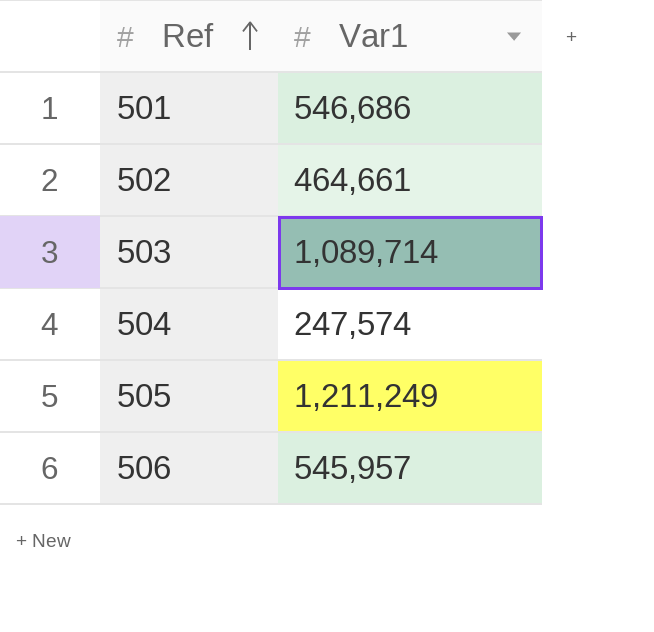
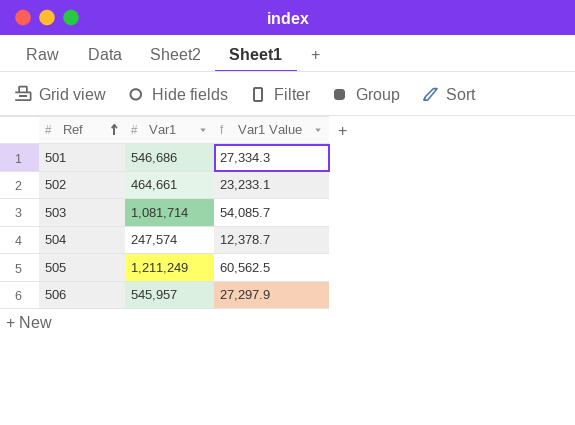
column Var1 Value | formula: none -> [Var1] * 0.05
503 | Var1: 1,089,714 -> 1,081,714

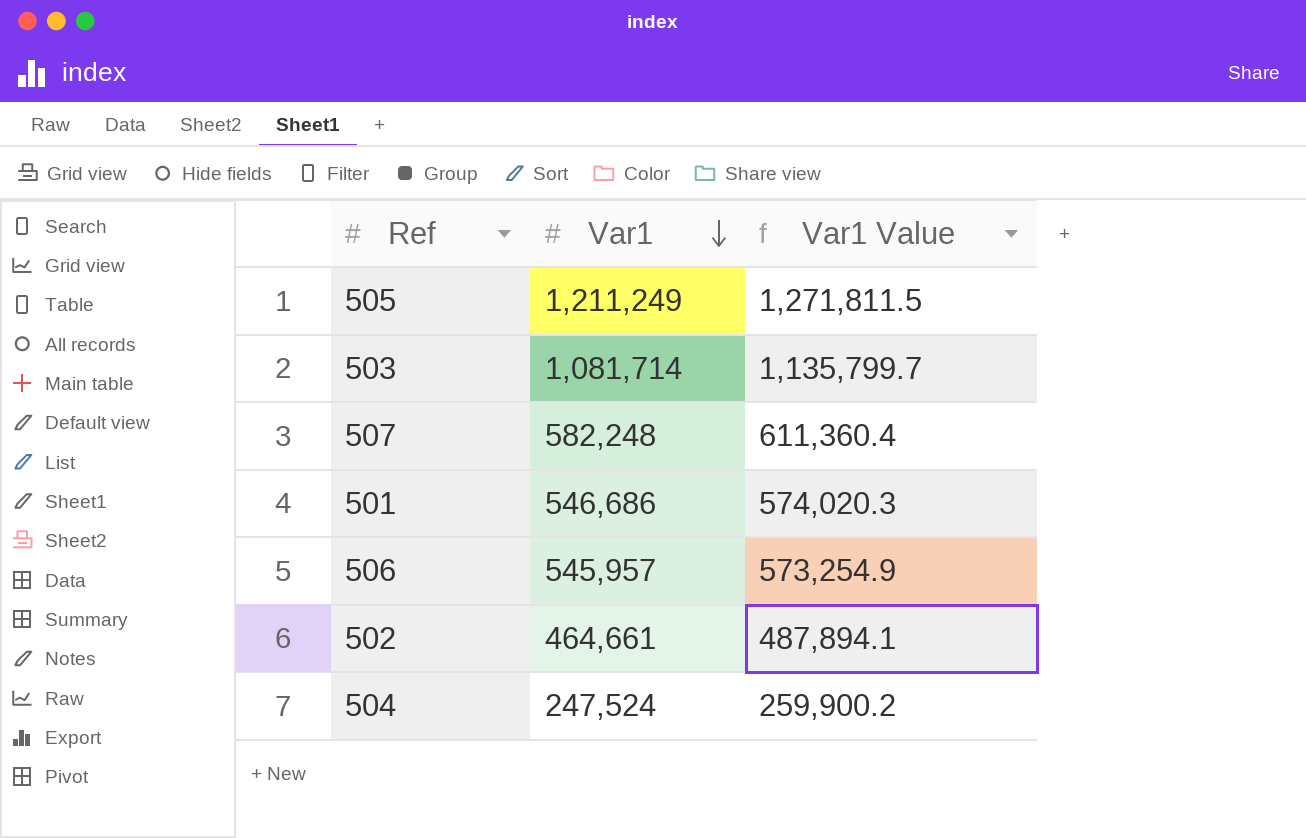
row order: Ref ascending -> Var1 descending
column Var1 Value | formula: [Var1] * 0.05 -> [Var1] * 1.05
row 507: none -> 582,248 | 611,360.4
504 | Var1: 247,574 -> 247,524

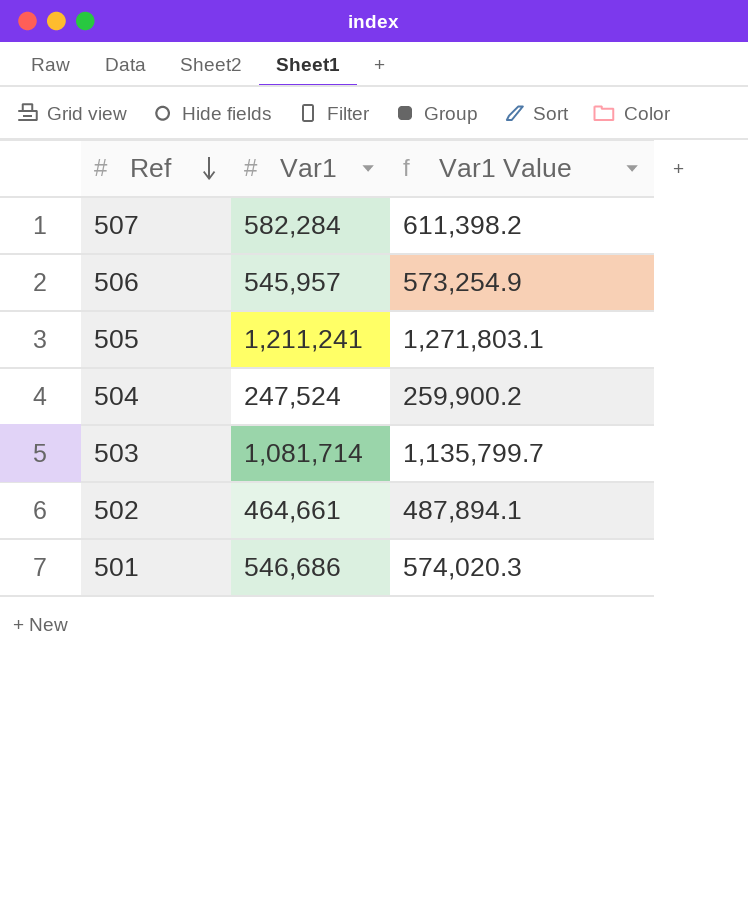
row order: Var1 descending -> Ref descending
507 | Var1: 582,248 -> 582,284
507 | Var1 Value: 611,360.4 -> 611,398.2
505 | Var1: 1,211,249 -> 1,211,241
505 | Var1 Value: 1,271,811.5 -> 1,271,803.1

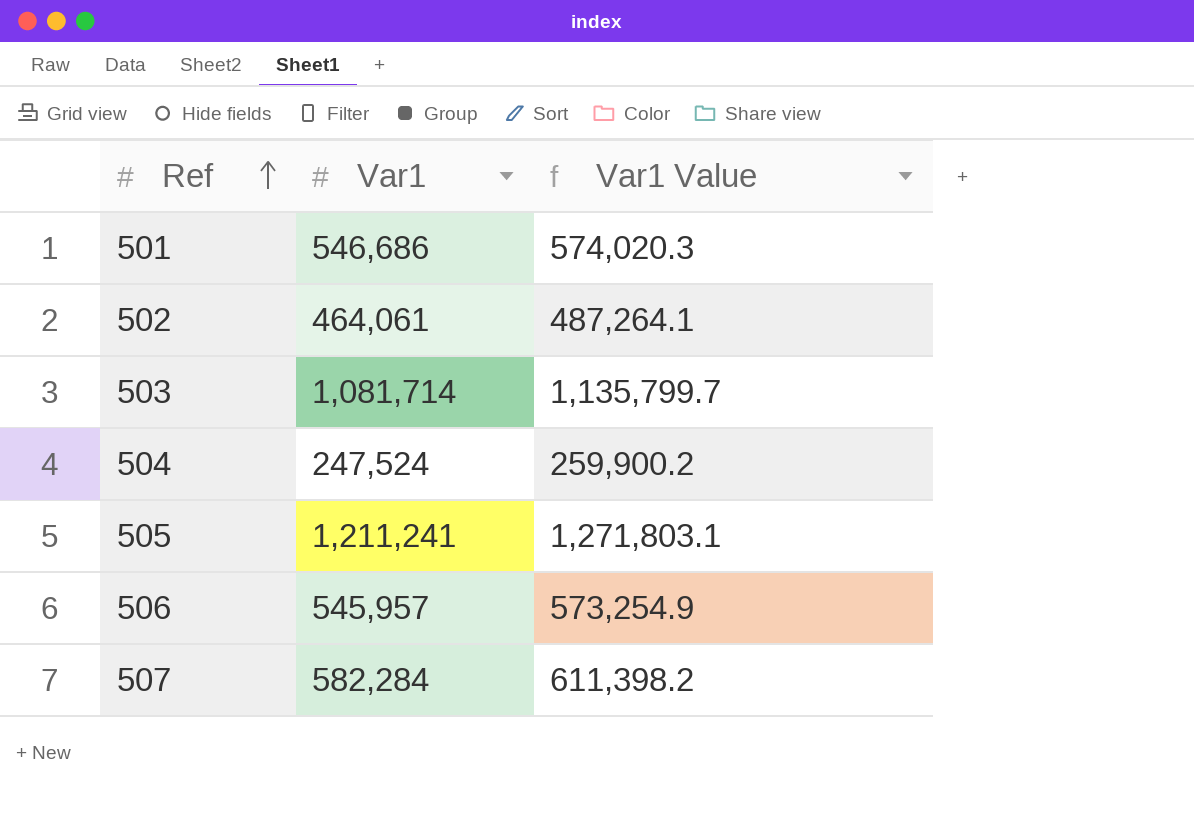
row order: Ref descending -> Ref ascending
502 | Var1: 464,661 -> 464,061
502 | Var1 Value: 487,894.1 -> 487,264.1

